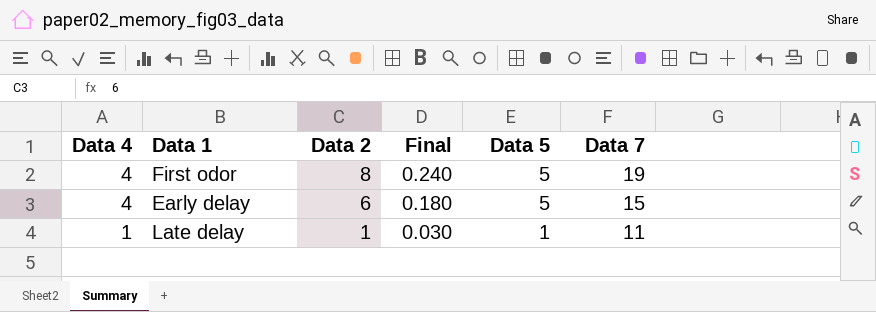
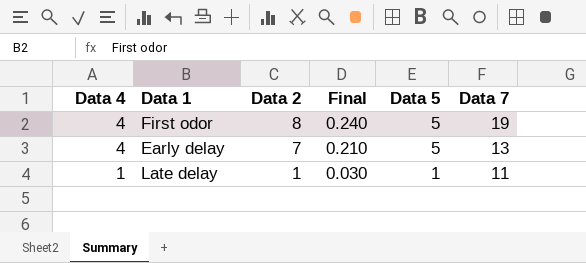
Early delay | Data 2: 6 -> 7
Early delay | Final: 0.180 -> 0.210
Early delay | Data 7: 15 -> 13

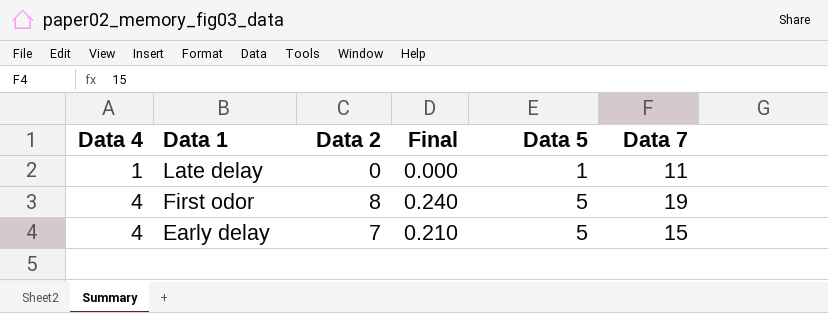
row order: Data 4 descending -> Data 4 ascending
Late delay | Data 2: 1 -> 0
Late delay | Final: 0.030 -> 0.000
Early delay | Data 7: 13 -> 15

